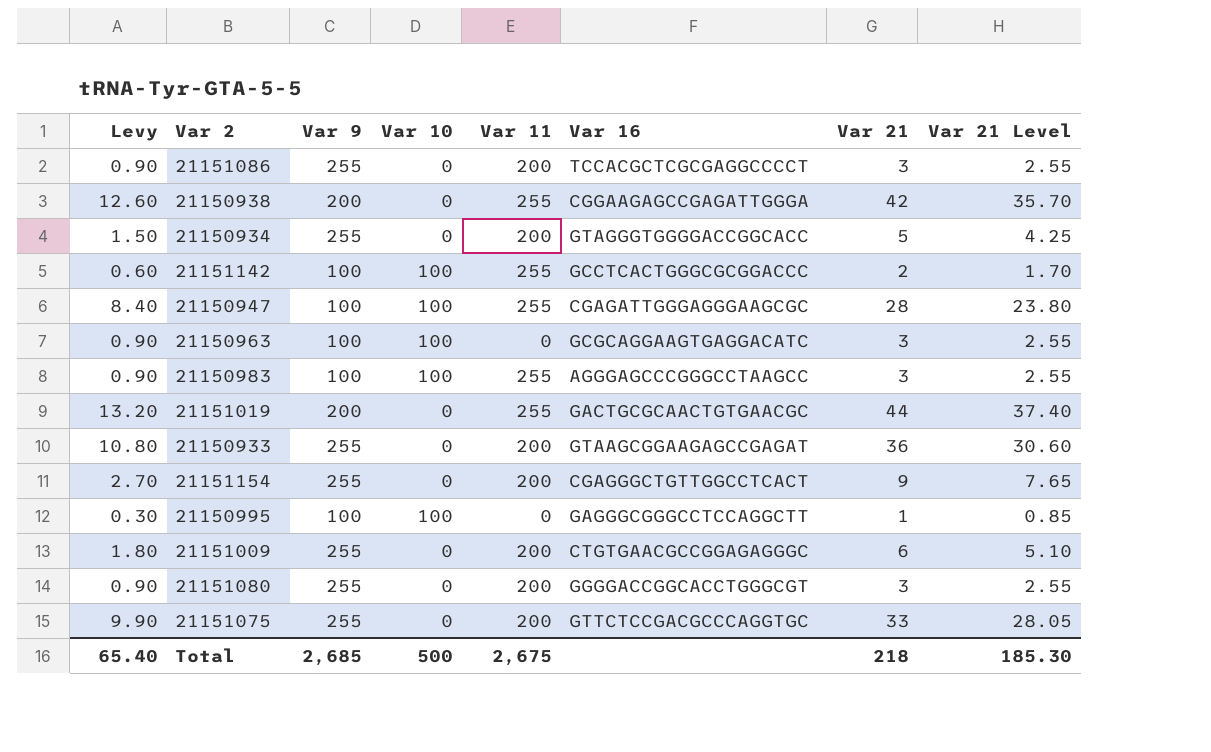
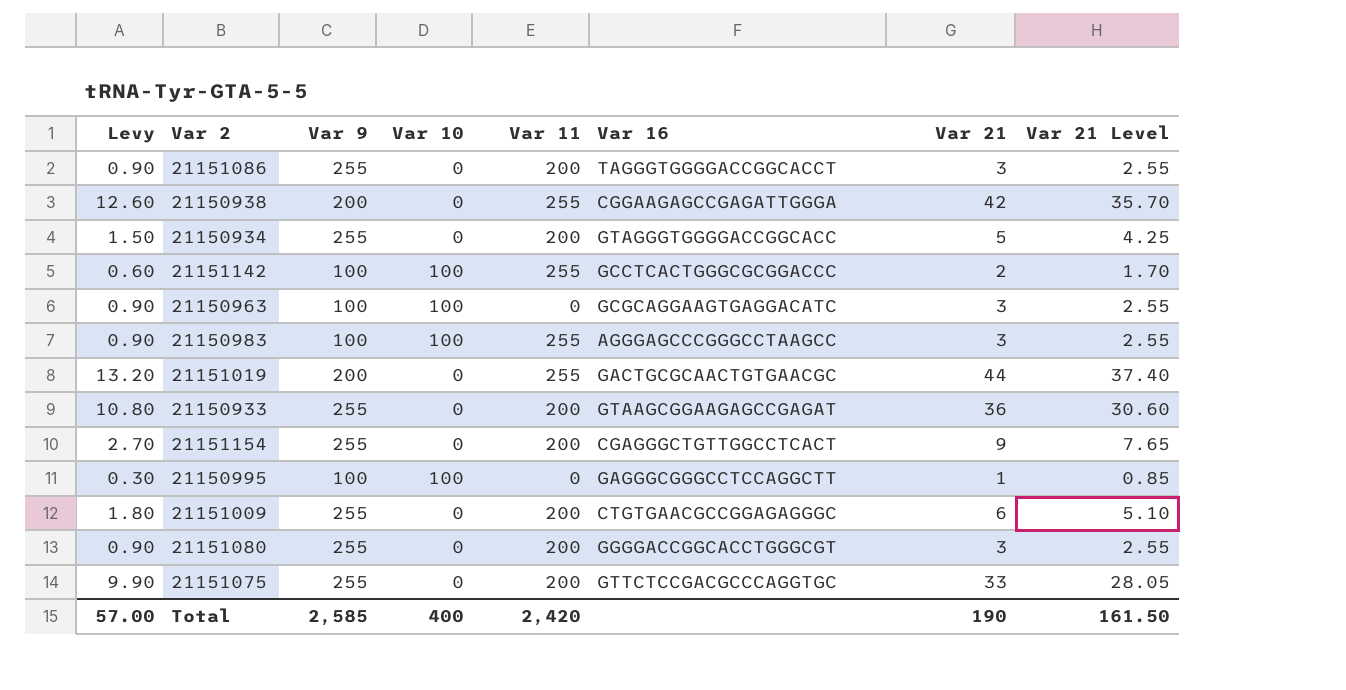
row 21150947: 8.40 | 100 | 100 | 255 | CGAGATTGGGAGGGAAGCGC | 28 | 23.80 -> none
21151086 | Var 16: TCCACGCTCGCGAGGCCCCT -> TAGGGTGGGGACCGGCACCT
Total | Levy: 65.40 -> 57.00
Total | Var 9: 2,685 -> 2,585
Total | Var 10: 500 -> 400
Total | Var 11: 2,675 -> 2,420
Total | Var 21: 218 -> 190
Total | Var 21 Level: 185.30 -> 161.50

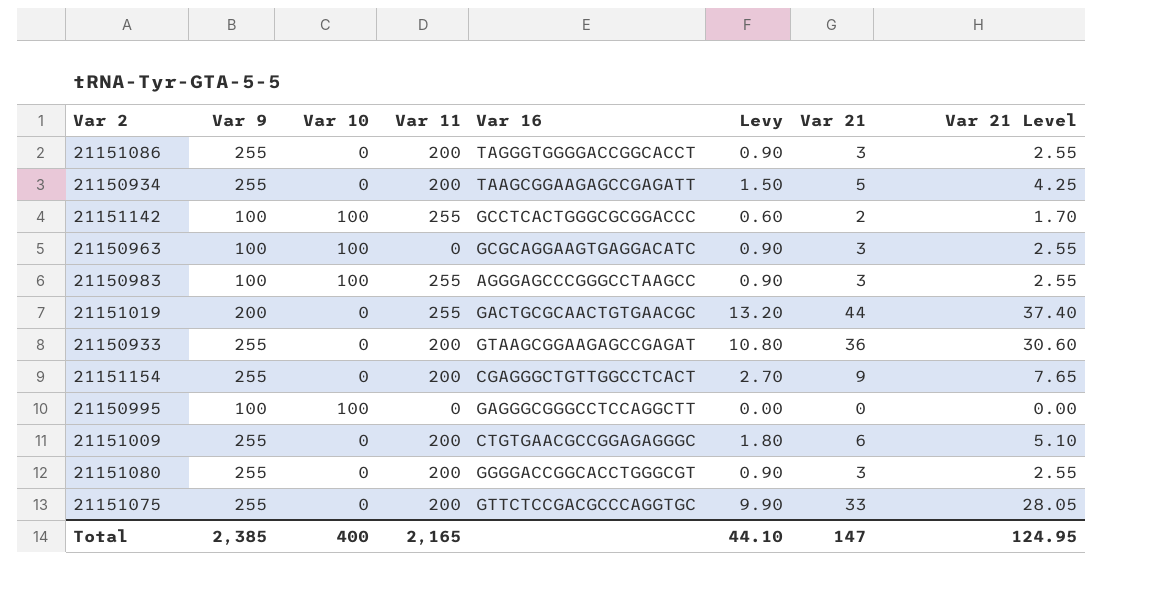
column Levy | position: 1 -> 6
row 21150938: 12.60 | 200 | 0 | 255 | CGGAAGAGCCGAGATTGGGA | 42 | 35.70 -> none
21150934 | Var 16: GTAGGGTGGGGACCGGCACC -> TAAGCGGAAGAGCCGAGATT
21150995 | Levy: 0.30 -> 0.00
21150995 | Var 21: 1 -> 0
21150995 | Var 21 Level: 0.85 -> 0.00
Total | Var 9: 2,585 -> 2,385
Total | Var 11: 2,420 -> 2,165
Total | Levy: 57.00 -> 44.10
Total | Var 21: 190 -> 147
Total | Var 21 Level: 161.50 -> 124.95

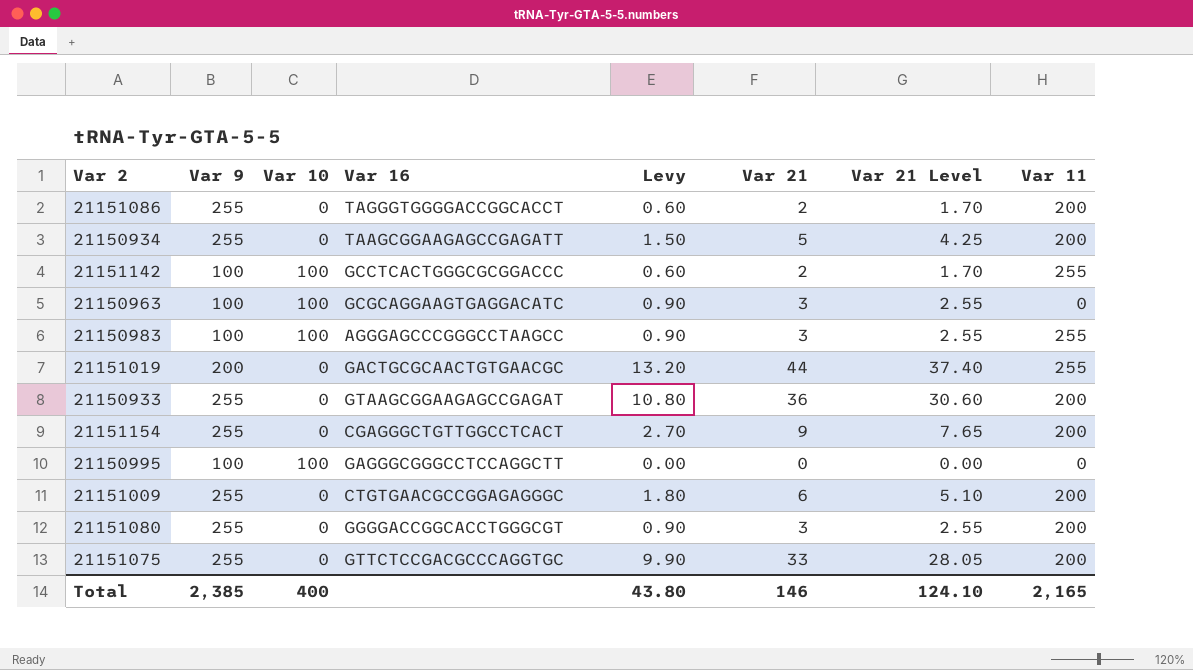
column Var 11 | position: 4 -> 8
21151086 | Levy: 0.90 -> 0.60
21151086 | Var 21: 3 -> 2
21151086 | Var 21 Level: 2.55 -> 1.70
Total | Levy: 44.10 -> 43.80
Total | Var 21: 147 -> 146
Total | Var 21 Level: 124.95 -> 124.10

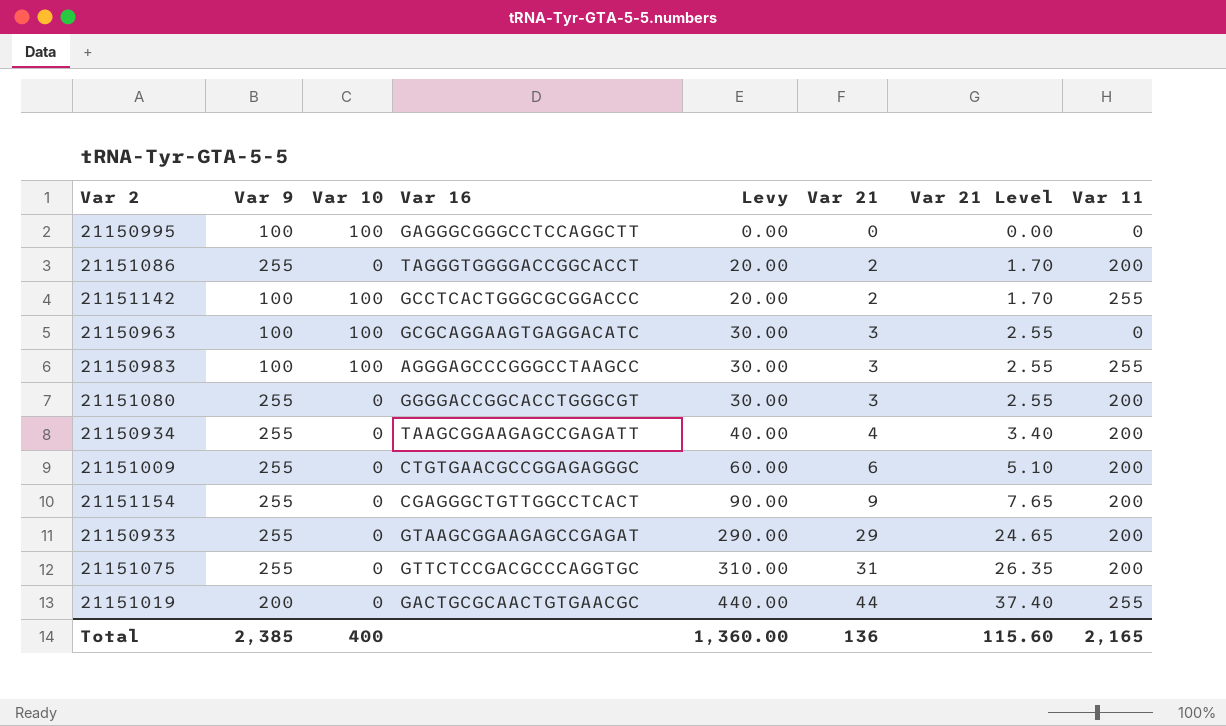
row order: none -> Levy ascending
column Levy | formula: [Var 21] * 0.3 -> [Var 21] * 10
21150934 | Var 21: 5 -> 4
21150934 | Var 21 Level: 4.25 -> 3.40
21150933 | Var 21: 36 -> 29
21150933 | Var 21 Level: 30.60 -> 24.65
21151075 | Var 21: 33 -> 31
21151075 | Var 21 Level: 28.05 -> 26.35
Total | Levy: 43.80 -> 1,360.00
Total | Var 21: 146 -> 136
Total | Var 21 Level: 124.10 -> 115.60

